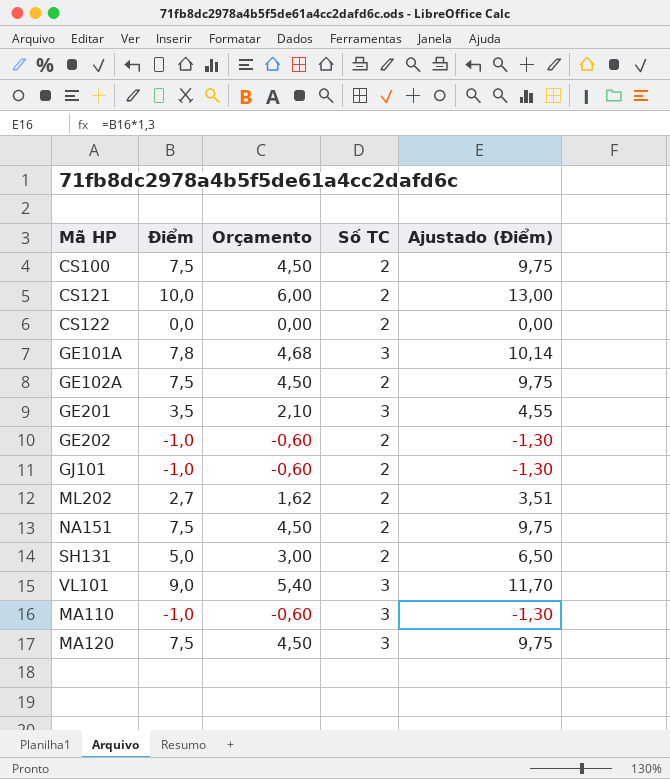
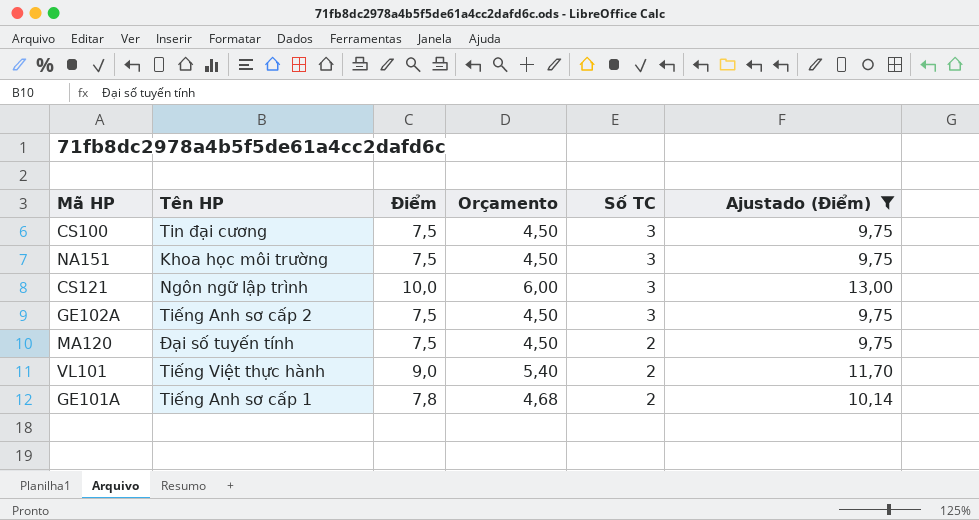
filter: none -> Ajustado (Điểm) >= 9,75
row order: none -> Số TC descending
column Tên HP | position: none -> 2
CS100 | Số TC: 2 -> 3
NA151 | Số TC: 2 -> 3
CS121 | Số TC: 2 -> 3
GE102A | Số TC: 2 -> 3
MA120 | Số TC: 3 -> 2
VL101 | Số TC: 3 -> 2
GE101A | Số TC: 3 -> 2

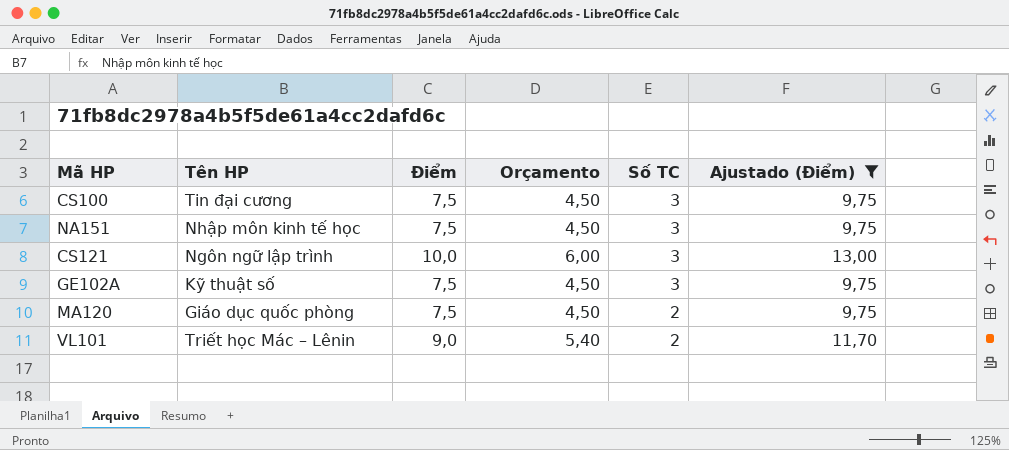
row GE101A: Tiếng Anh sơ cấp 1 | 7,8 | 4,68 | 2 | 10,14 -> none
NA151 | Tên HP: Khoa học môi trường -> Nhập môn kinh tế học
GE102A | Tên HP: Tiếng Anh sơ cấp 2 -> Kỹ thuật số
MA120 | Tên HP: Đại số tuyến tính -> Giáo dục quốc phòng
VL101 | Tên HP: Tiếng Việt thực hành -> Triết học Mác – Lênin

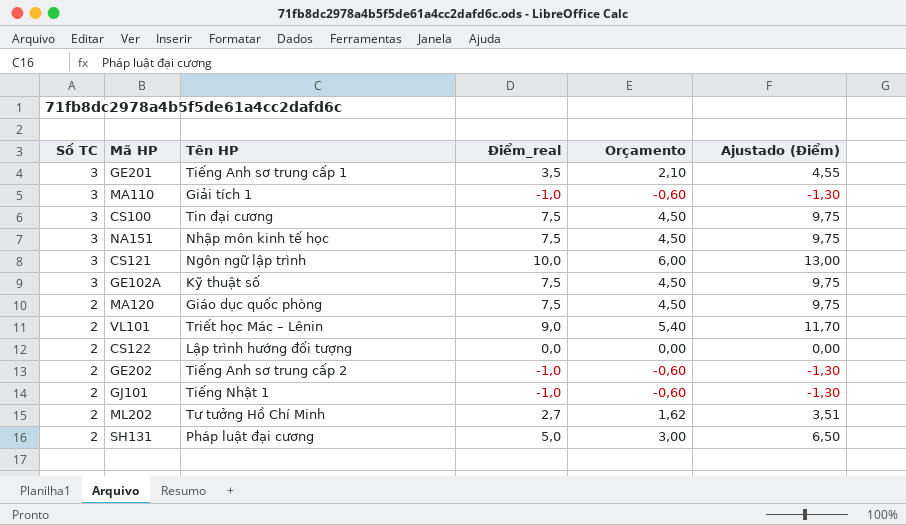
filter: Ajustado (Điểm) >= 9,75 -> none
column Số TC | position: 5 -> 1
column name: Điểm -> Điểm_real

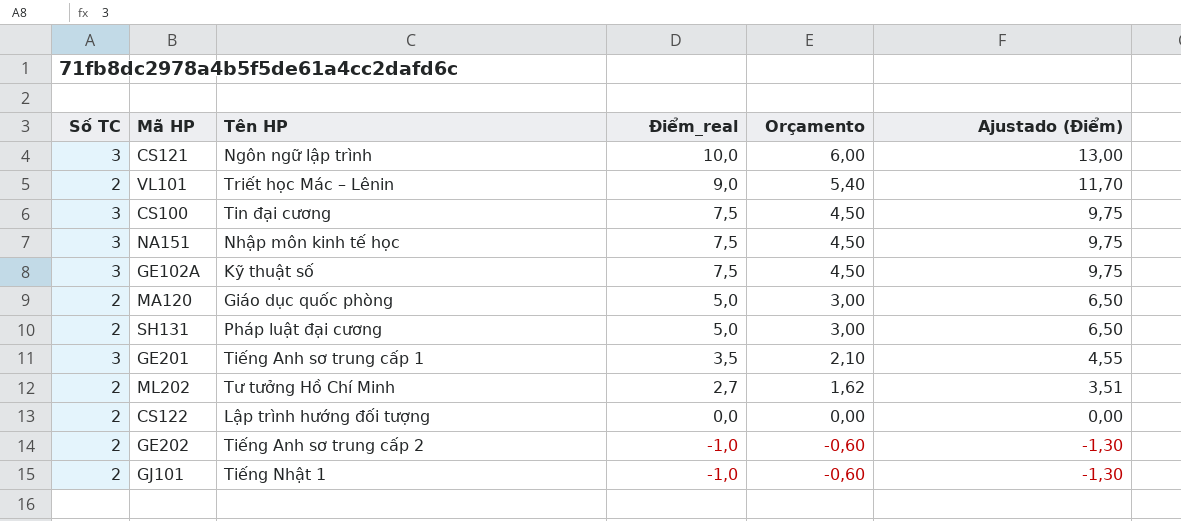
row order: Số TC descending -> Điểm_real descending
row MA110: 3 | Giải tích 1 | -1,0 | -0,60 | -1,30 -> none
MA120 | Điểm_real: 7,5 -> 5,0
MA120 | Orçamento: 4,50 -> 3,00
MA120 | Ajustado (Điểm): 9,75 -> 6,50

